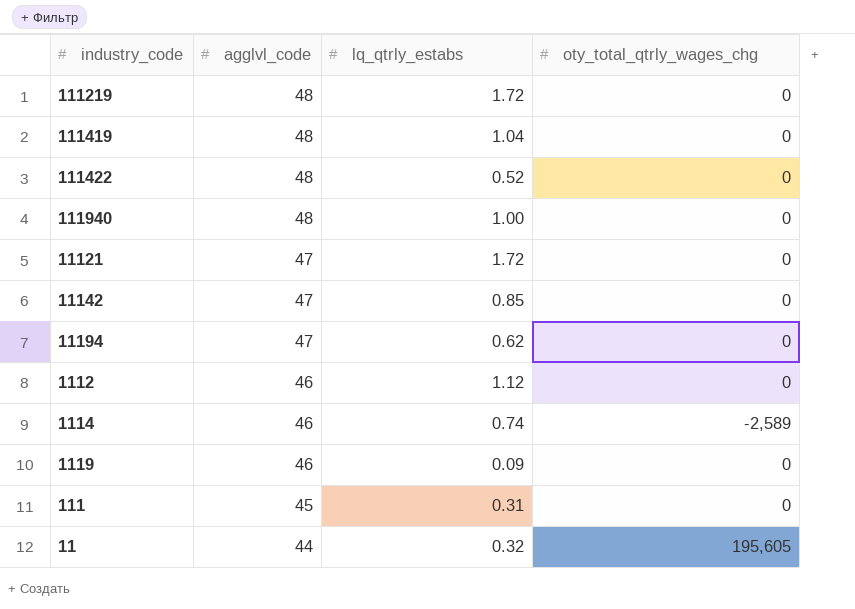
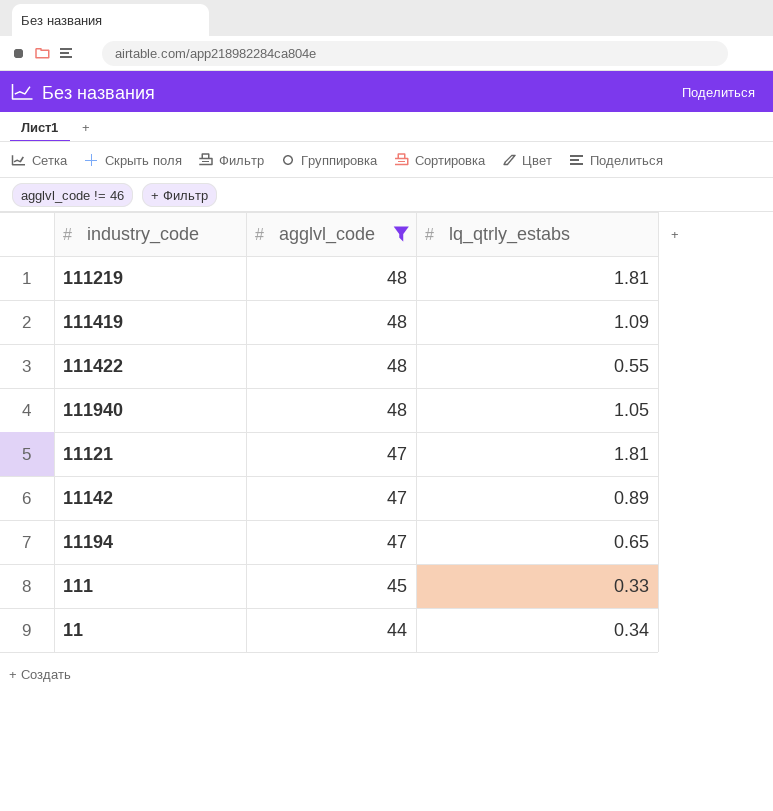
filter: none -> agglvl_code != 46
column oty_total_qtrly_wages_chg | position: 4 -> none
111219 | lq_qtrly_estabs: 1.72 -> 1.81
111419 | lq_qtrly_estabs: 1.04 -> 1.09
111422 | lq_qtrly_estabs: 0.52 -> 0.55
111940 | lq_qtrly_estabs: 1.00 -> 1.05
11121 | lq_qtrly_estabs: 1.72 -> 1.81
11142 | lq_qtrly_estabs: 0.85 -> 0.89
11194 | lq_qtrly_estabs: 0.62 -> 0.65
111 | lq_qtrly_estabs: 0.31 -> 0.33
11 | lq_qtrly_estabs: 0.32 -> 0.34

